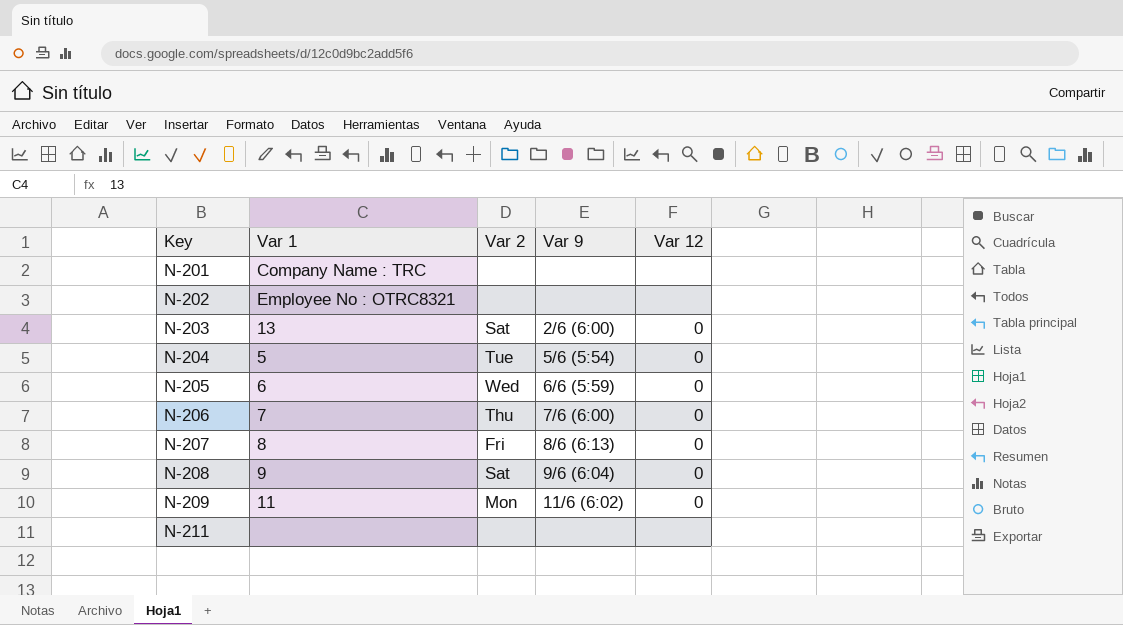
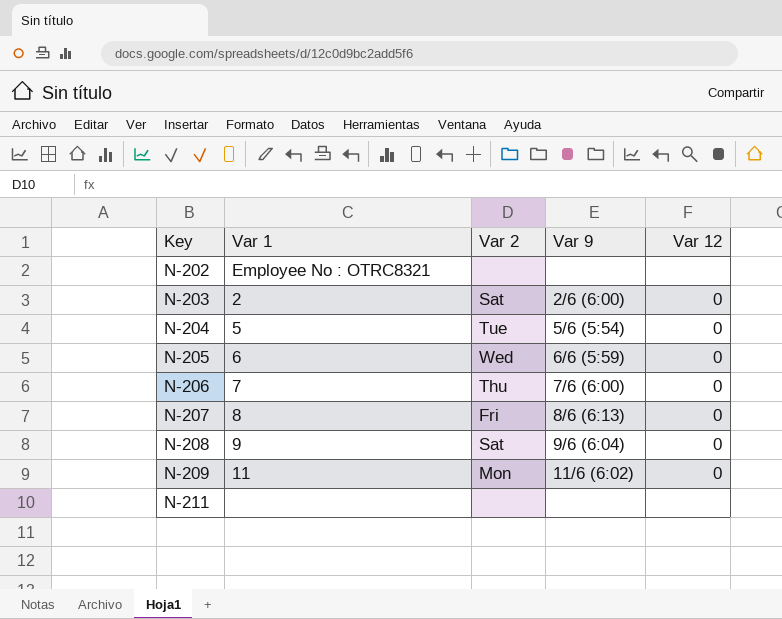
row N-201: Company Name : TRC | none | none | none -> none
N-203 | Var 1: 13 -> 2

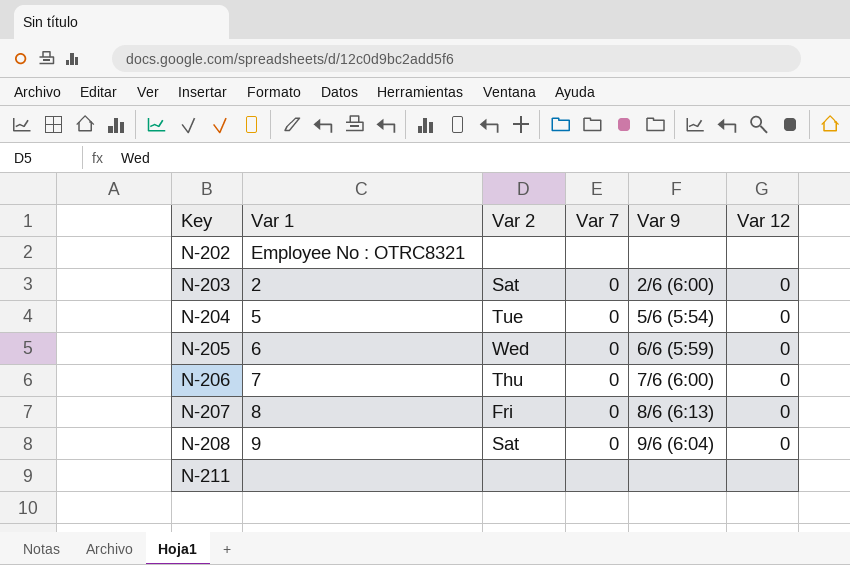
column Var 7 | position: none -> 4
row N-209: 11 | Mon | 11/6 (6:02) | 0 -> none

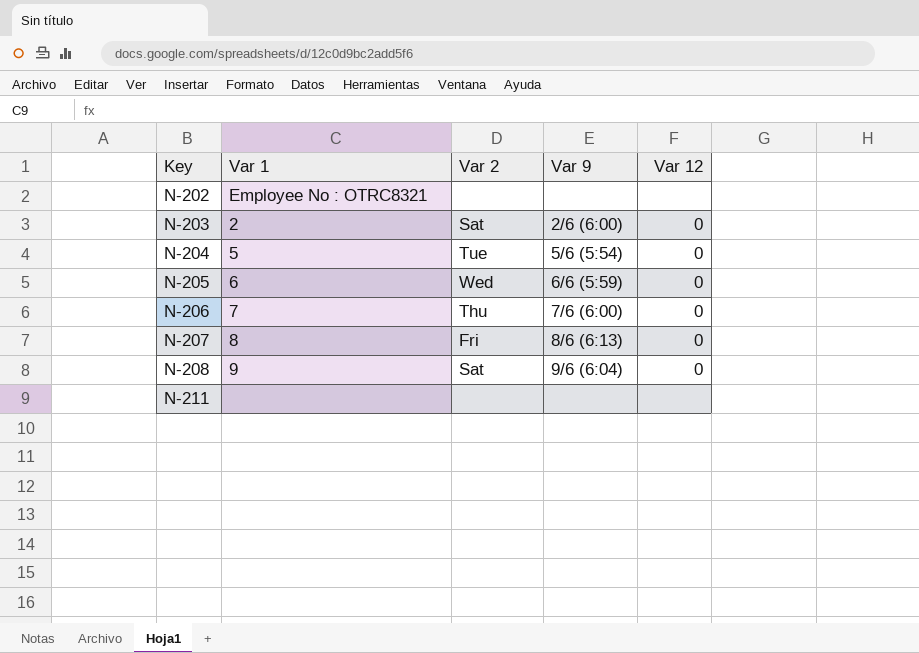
column Var 7 | position: 4 -> none

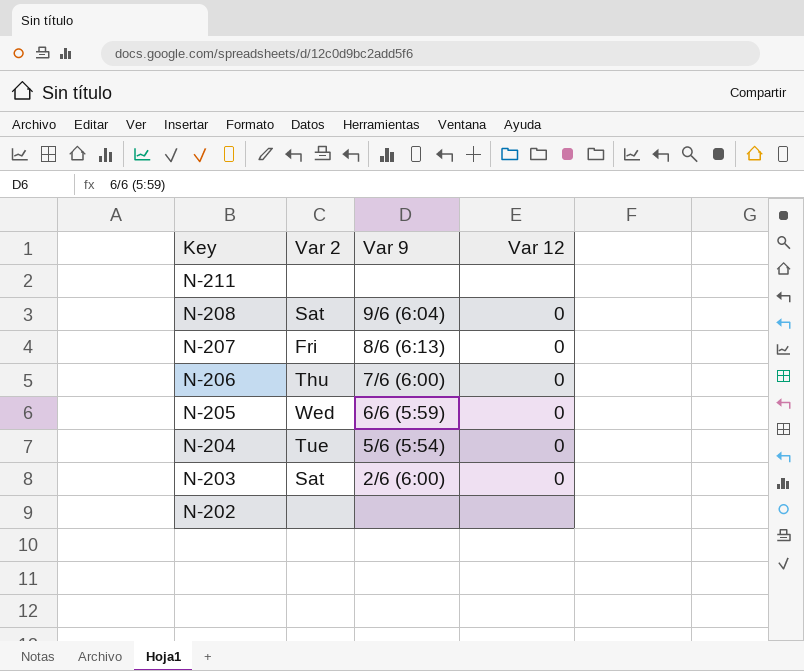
row order: Key ascending -> Key descending
column Var 1 | position: 2 -> none

